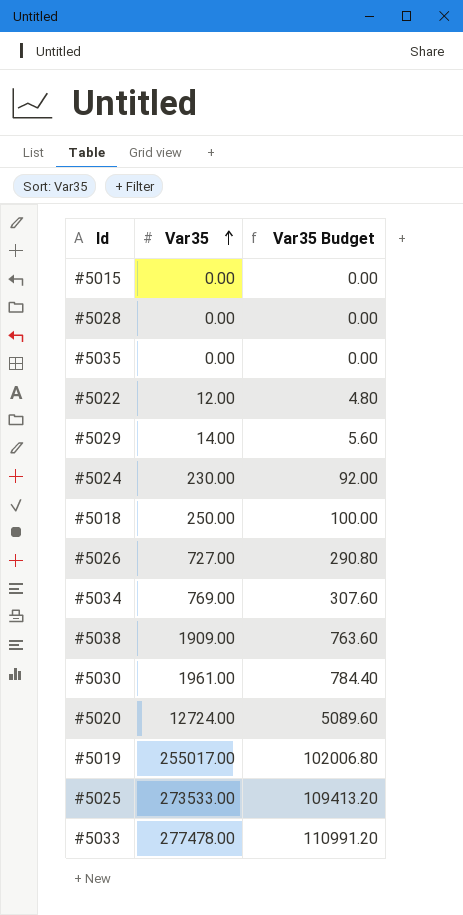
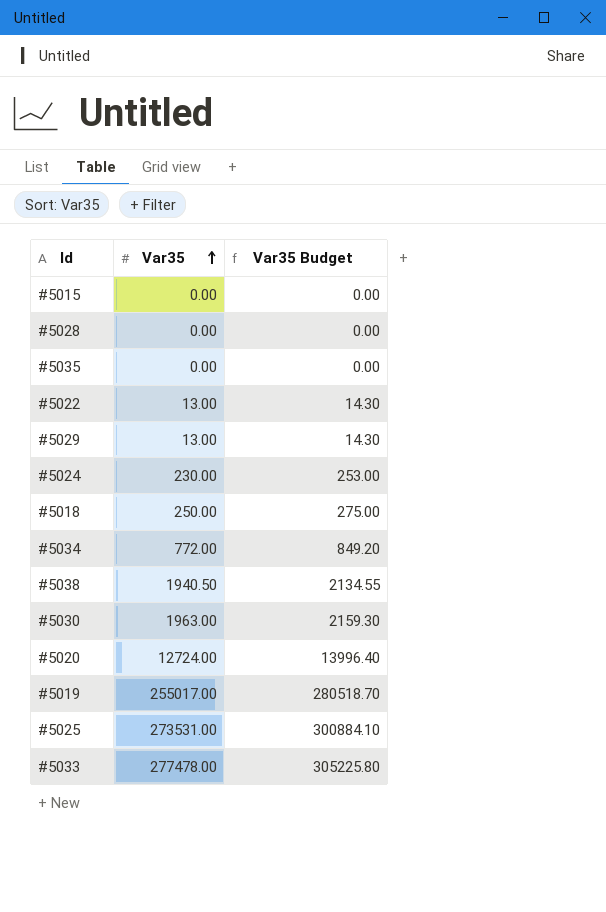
column Var35 Budget | formula: [Var35] * 0.4 -> [Var35] * 1.1
row #5026: 727.00 | 290.80 -> none
#5022 | Var35: 12.00 -> 13.00
#5029 | Var35: 14.00 -> 13.00
#5034 | Var35: 769.00 -> 772.00
#5038 | Var35: 1909.00 -> 1940.50
#5030 | Var35: 1961.00 -> 1963.00
#5025 | Var35: 273533.00 -> 273531.00

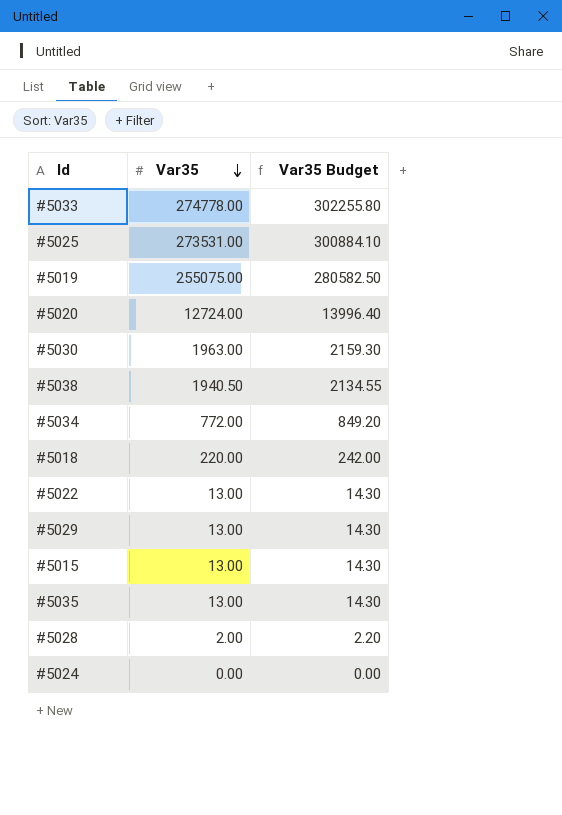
row order: Var35 ascending -> Var35 descending
#5033 | Var35: 277478.00 -> 274778.00
#5033 | Var35 Budget: 305225.80 -> 302255.80
#5019 | Var35: 255017.00 -> 255075.00
#5019 | Var35 Budget: 280518.70 -> 280582.50
#5018 | Var35: 250.00 -> 220.00
#5018 | Var35 Budget: 275.00 -> 242.00
#5015 | Var35: 0.00 -> 13.00
#5015 | Var35 Budget: 0.00 -> 14.30
#5035 | Var35: 0.00 -> 13.00
#5035 | Var35 Budget: 0.00 -> 14.30
#5028 | Var35: 0.00 -> 2.00
#5028 | Var35 Budget: 0.00 -> 2.20
#5024 | Var35: 230.00 -> 0.00
#5024 | Var35 Budget: 253.00 -> 0.00

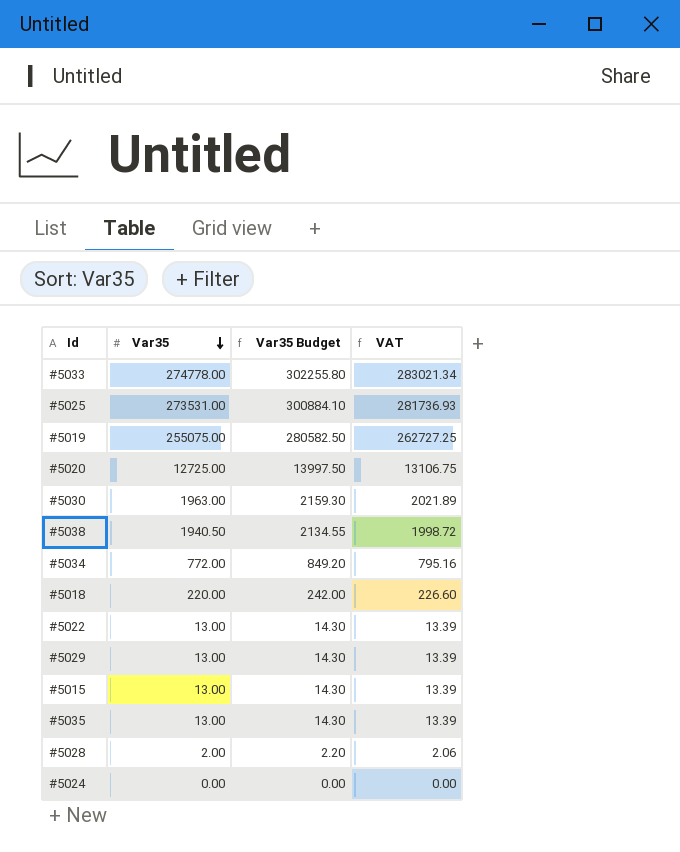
column VAT | formula: none -> [Var35] * 1.03
#5020 | Var35: 12724.00 -> 12725.00
#5020 | Var35 Budget: 13996.40 -> 13997.50

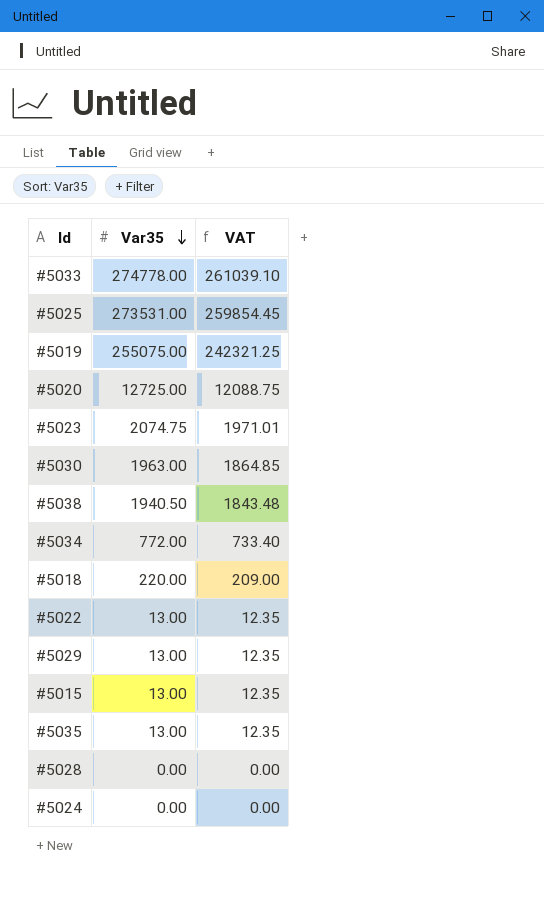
column Var35 Budget | formula: [Var35] * 1.1 -> none
column VAT | formula: [Var35] * 1.03 -> [Var35] * 0.95
row #5023: none -> 2074.75 | 1971.01
#5028 | Var35: 2.00 -> 0.00

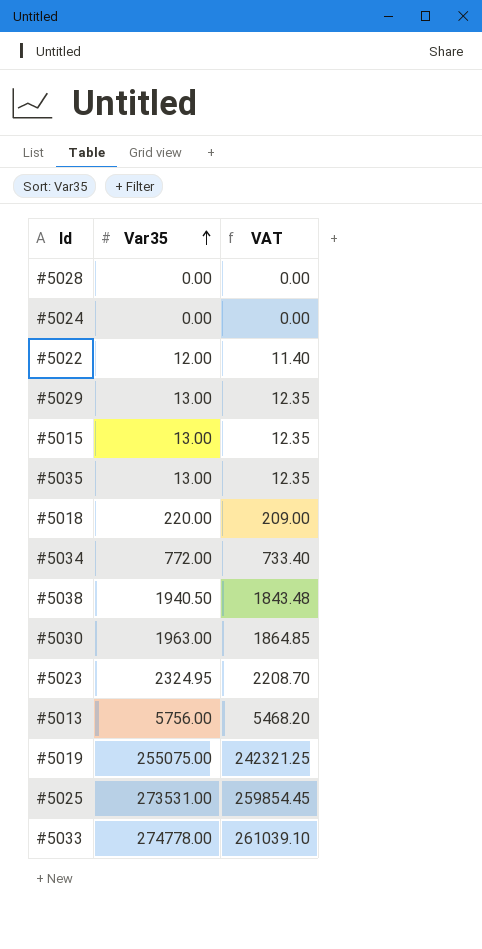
row order: Var35 descending -> Var35 ascending
row #5020: 12725.00 | 12088.75 -> none
#5022 | Var35: 13.00 -> 12.00
#5022 | VAT: 12.35 -> 11.40
#5023 | Var35: 2074.75 -> 2324.95
#5023 | VAT: 1971.01 -> 2208.70
row #5013: none -> 5756.00 | 5468.20

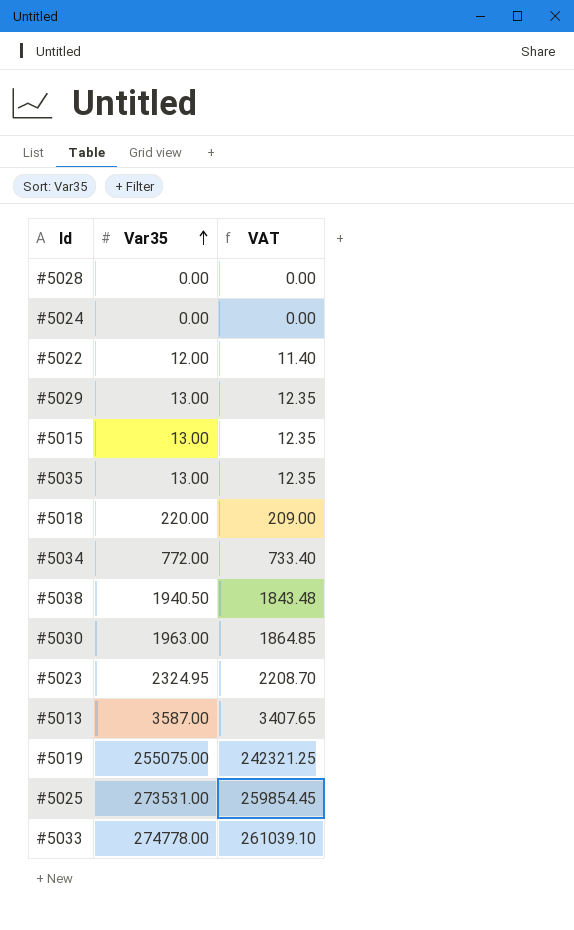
#5013 | Var35: 5756.00 -> 3587.00
#5013 | VAT: 5468.20 -> 3407.65

